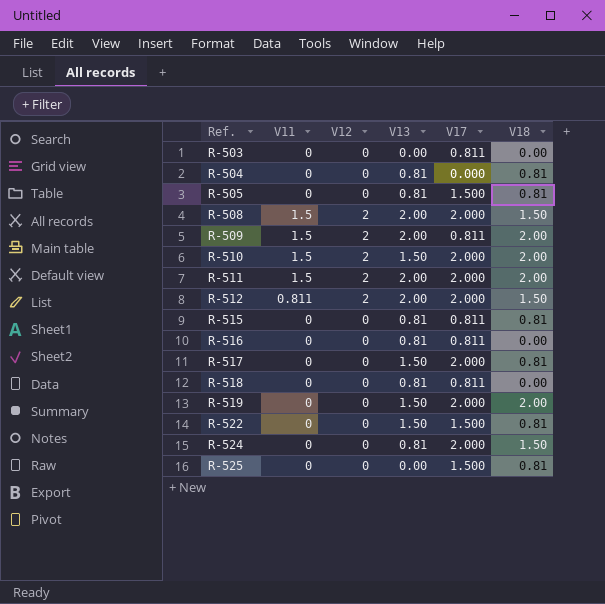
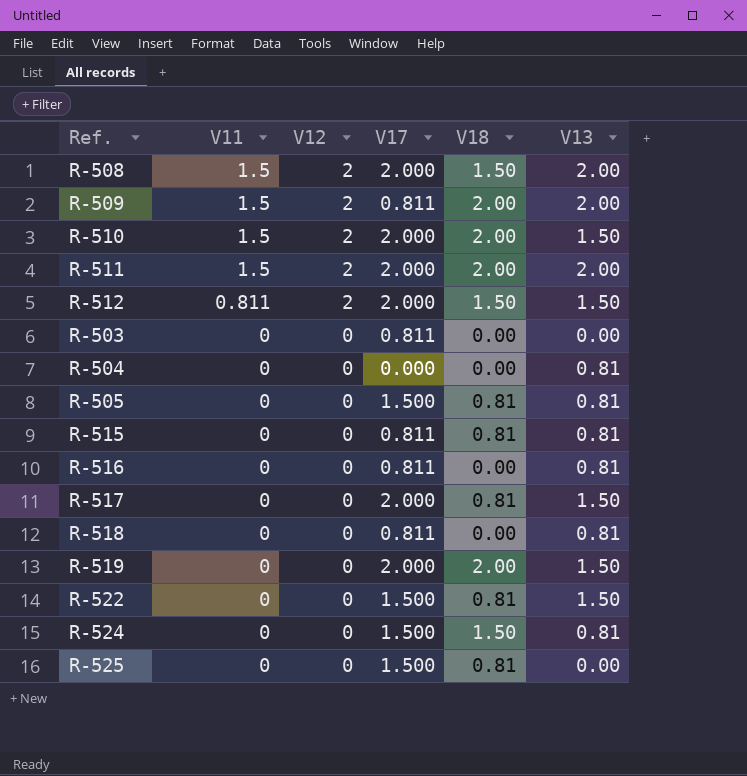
row order: Ref. ascending -> V11 descending
column V13 | position: 4 -> 6
R-512 | V13: 2.00 -> 1.50
R-504 | V18: 0.81 -> 0.00
R-524 | V17: 2.000 -> 1.500

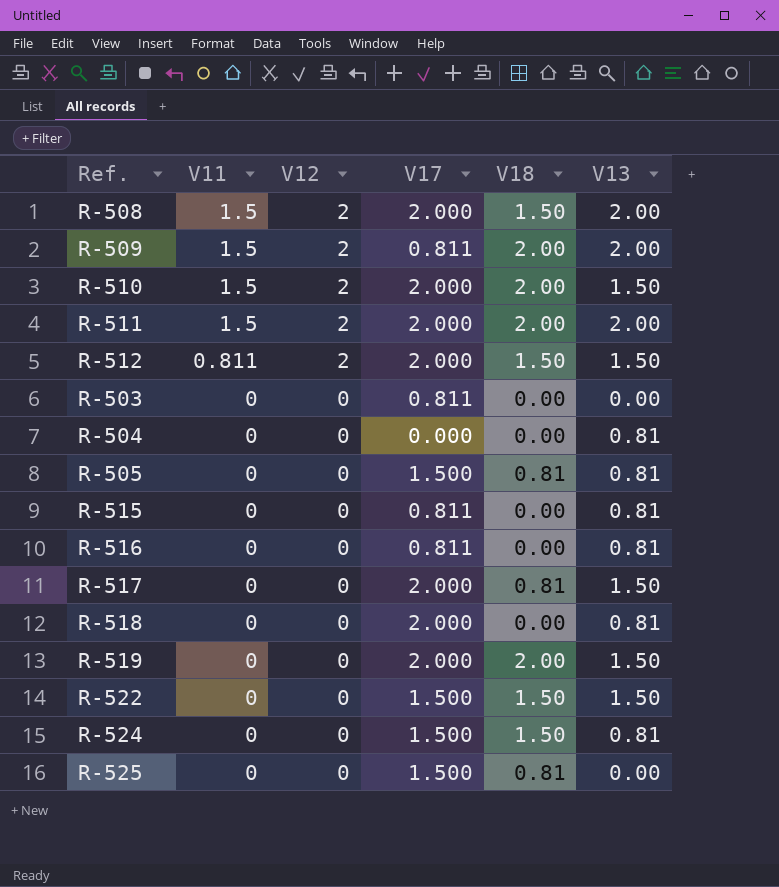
R-515 | V18: 0.81 -> 0.00
R-518 | V17: 0.811 -> 2.000
R-522 | V18: 0.81 -> 1.50

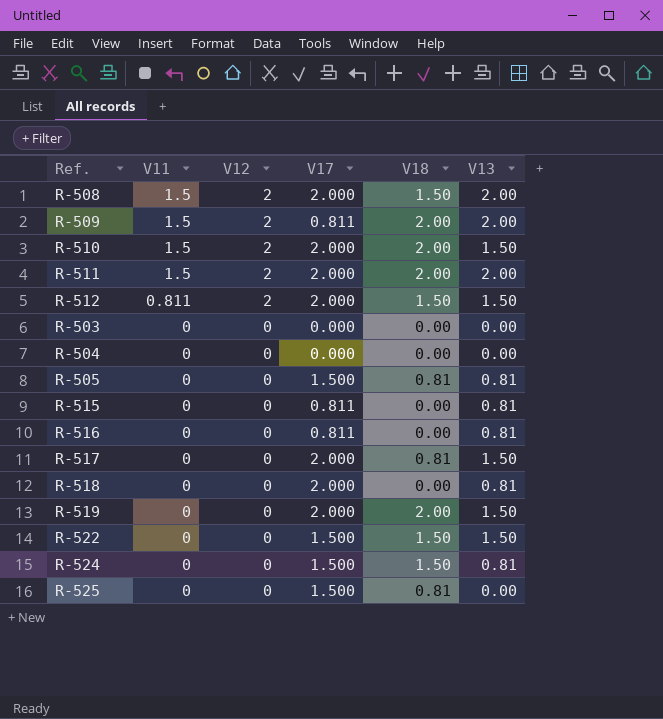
R-503 | V17: 0.811 -> 0.000
R-504 | V13: 0.81 -> 0.00

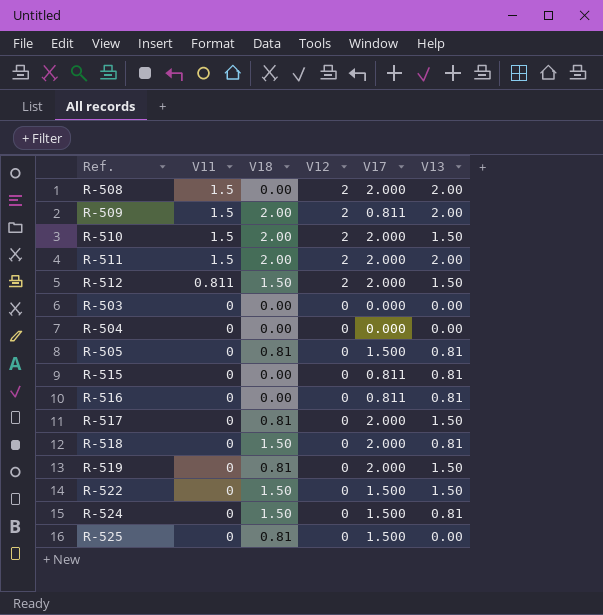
column V18 | position: 5 -> 3
R-508 | V18: 1.50 -> 0.00
R-518 | V18: 0.00 -> 1.50
R-519 | V18: 2.00 -> 0.81

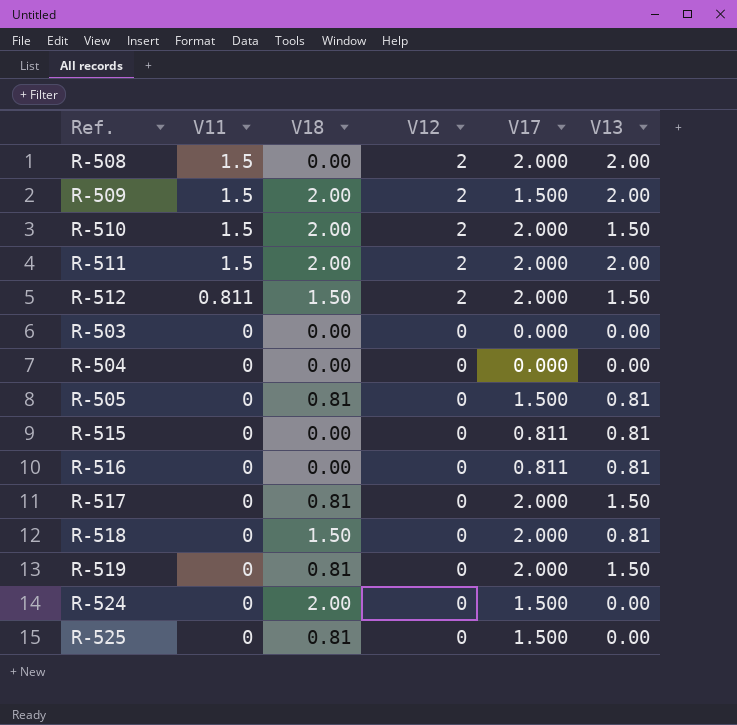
row R-522: 0 | 1.50 | 0 | 1.500 | 1.50 -> none
R-509 | V17: 0.811 -> 1.500
R-524 | V18: 1.50 -> 2.00
R-524 | V13: 0.81 -> 0.00

